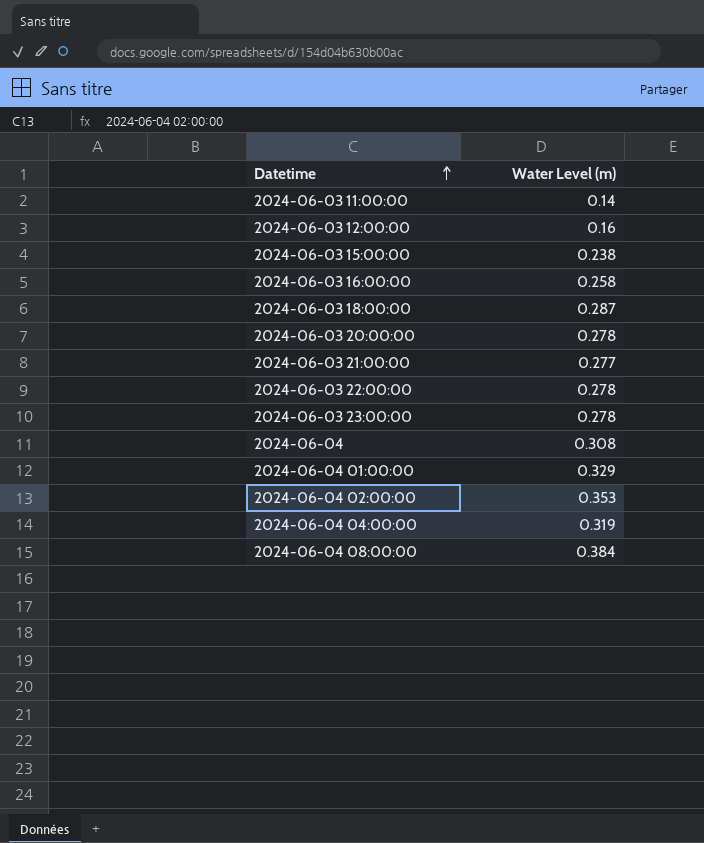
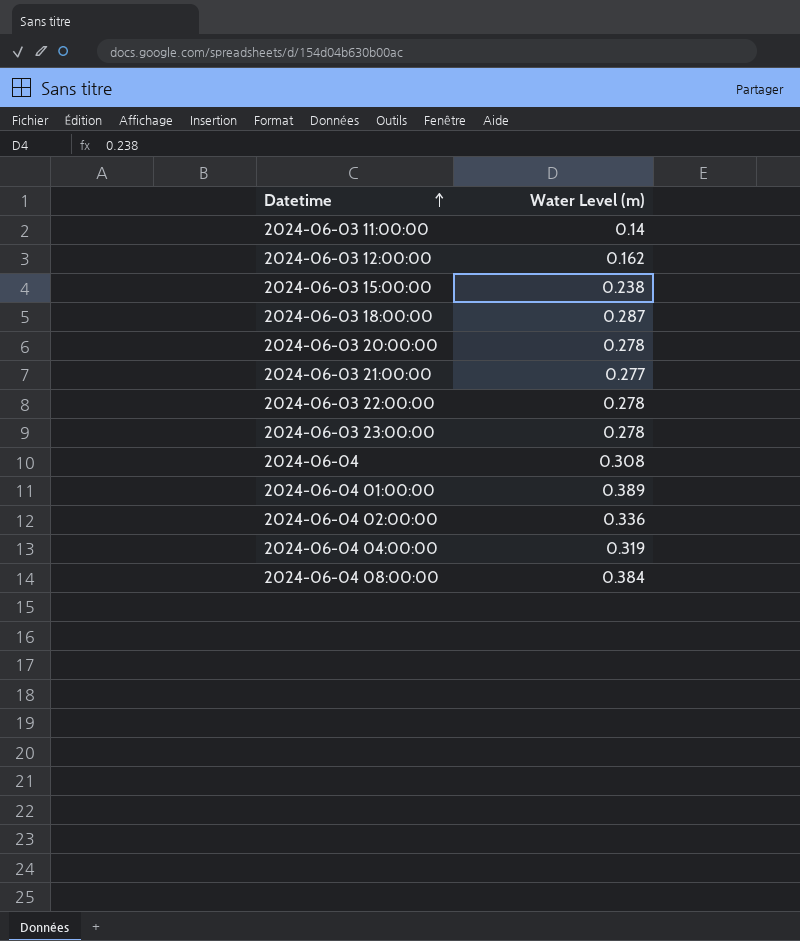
row 2024-06-03 16:00:00: 0.258 -> none
2024-06-03 12:00:00 | Water Level (m): 0.16 -> 0.162
2024-06-04 01:00:00 | Water Level (m): 0.329 -> 0.389
2024-06-04 02:00:00 | Water Level (m): 0.353 -> 0.336

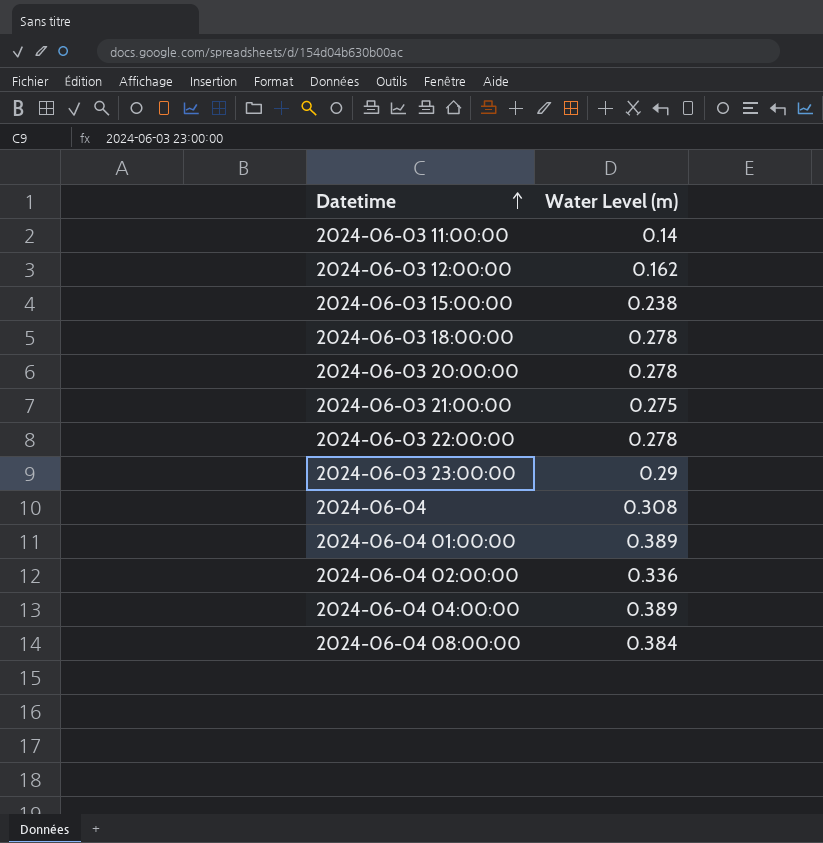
2024-06-03 18:00:00 | Water Level (m): 0.287 -> 0.278
2024-06-03 21:00:00 | Water Level (m): 0.277 -> 0.275
2024-06-03 23:00:00 | Water Level (m): 0.278 -> 0.29
2024-06-04 04:00:00 | Water Level (m): 0.319 -> 0.389

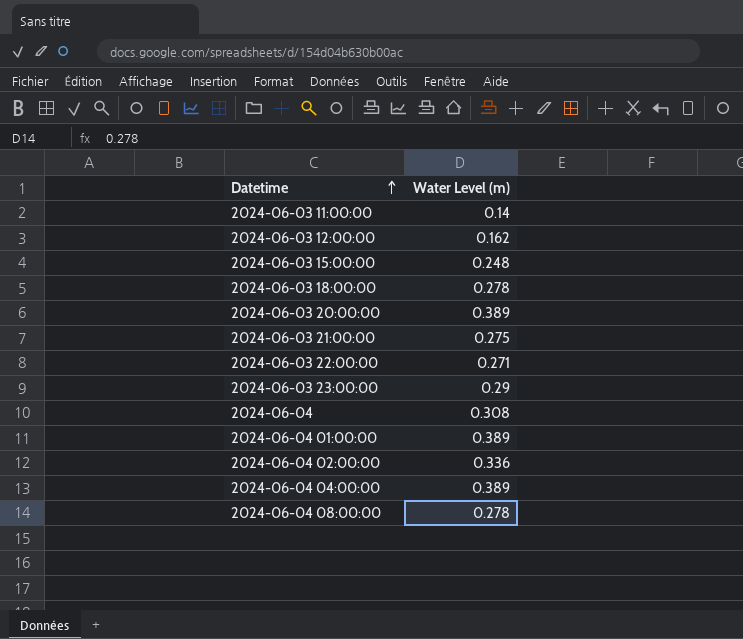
2024-06-03 15:00:00 | Water Level (m): 0.238 -> 0.248
2024-06-03 20:00:00 | Water Level (m): 0.278 -> 0.389
2024-06-03 22:00:00 | Water Level (m): 0.278 -> 0.271
2024-06-04 08:00:00 | Water Level (m): 0.384 -> 0.278

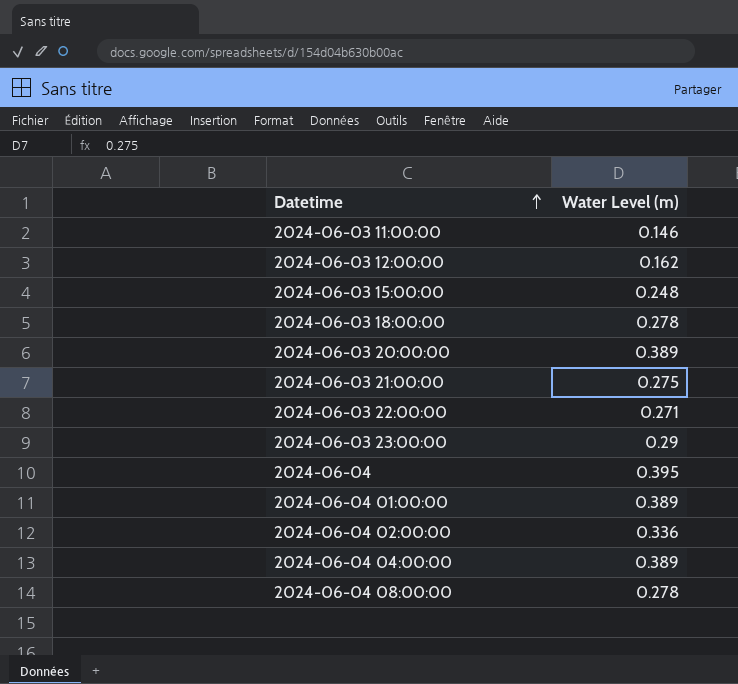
2024-06-03 11:00:00 | Water Level (m): 0.14 -> 0.146
2024-06-04 | Water Level (m): 0.308 -> 0.395

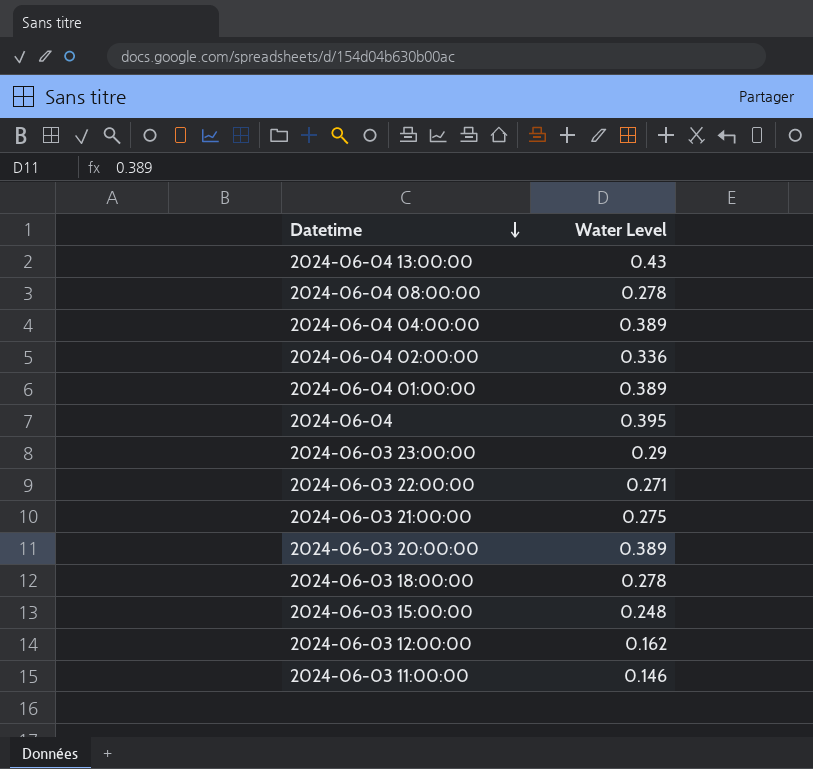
row order: Datetime ascending -> Datetime descending
column name: Water Level (m) -> Water Level
row 2024-06-04 13:00:00: none -> 0.43

